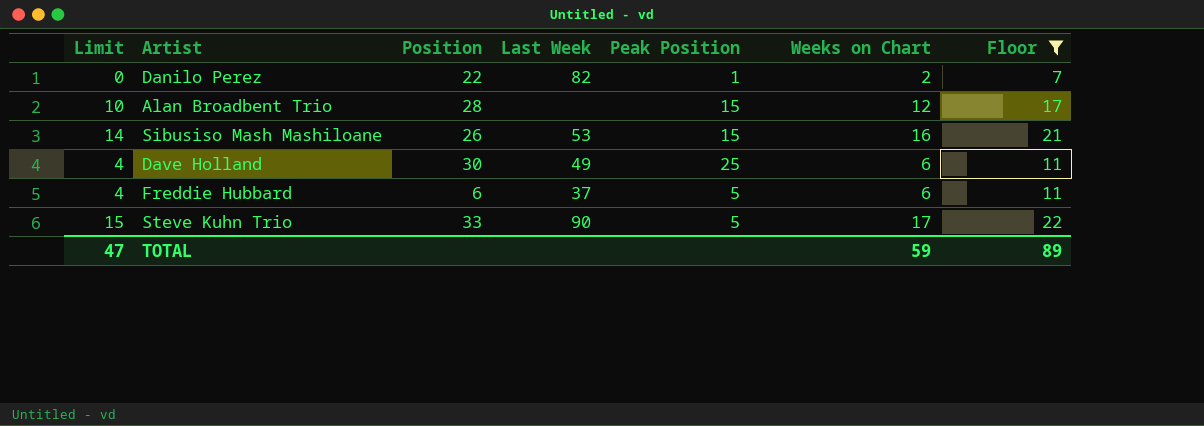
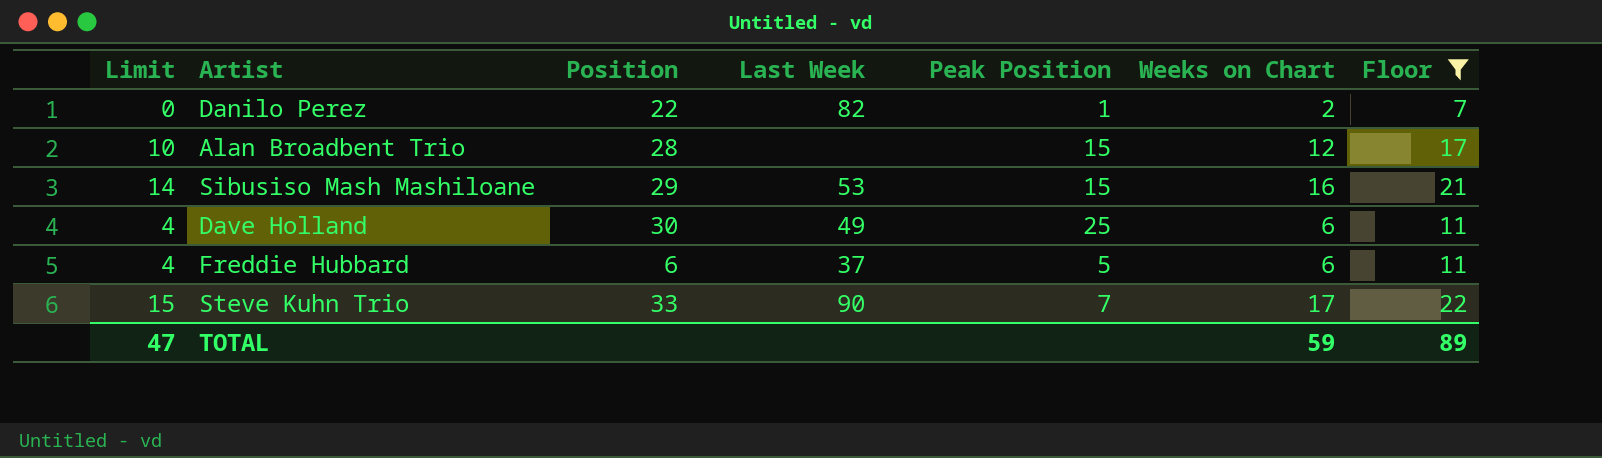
Sibusiso Mash Mashiloane | Position: 26 -> 29
Steve Kuhn Trio | Peak Position: 5 -> 7

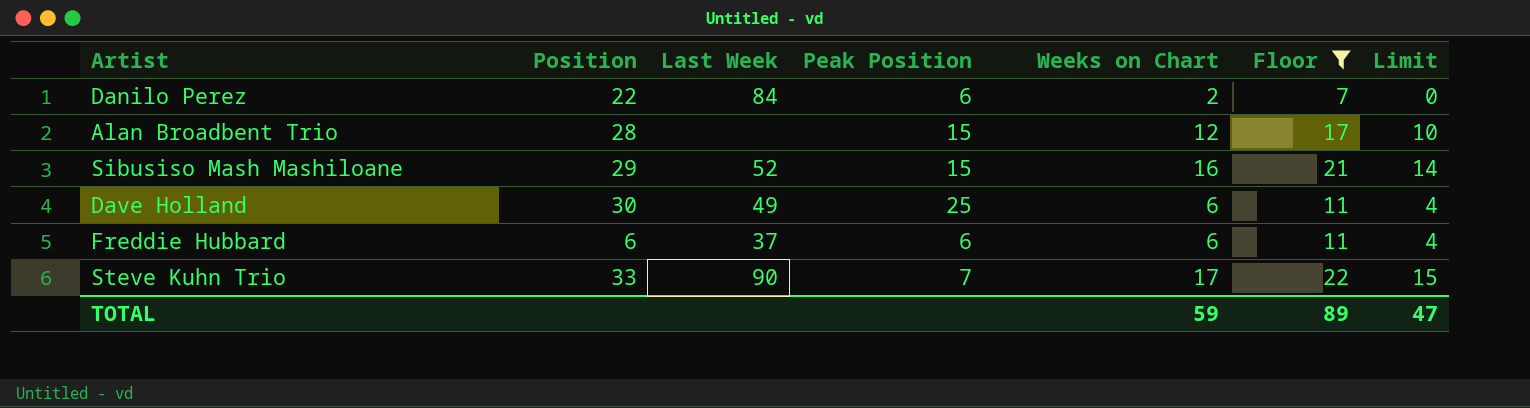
column Limit | position: 1 -> 7
Danilo Perez | Last Week: 82 -> 84
Danilo Perez | Peak Position: 1 -> 6
Sibusiso Mash Mashiloane | Last Week: 53 -> 52
Freddie Hubbard | Peak Position: 5 -> 6

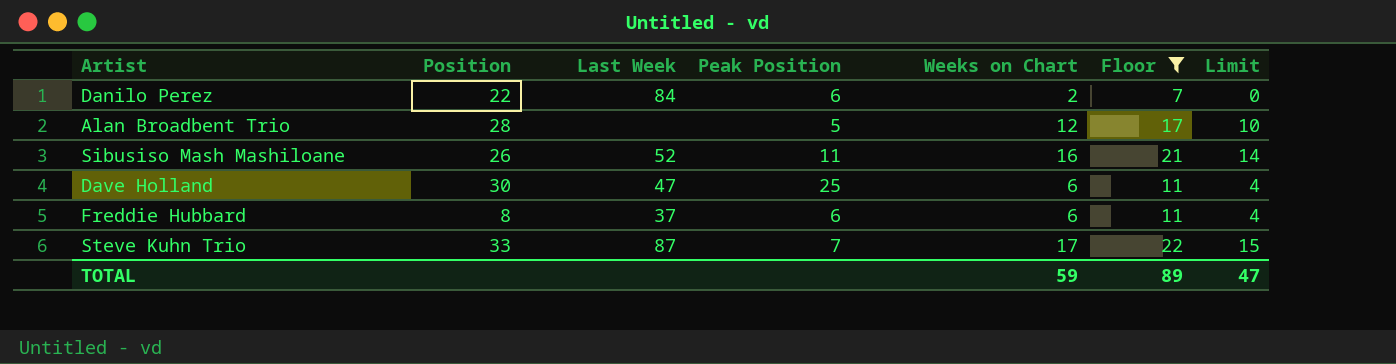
Alan Broadbent Trio | Peak Position: 15 -> 5
Sibusiso Mash Mashiloane | Position: 29 -> 26
Sibusiso Mash Mashiloane | Peak Position: 15 -> 11
Dave Holland | Last Week: 49 -> 47
Freddie Hubbard | Position: 6 -> 8
Steve Kuhn Trio | Last Week: 90 -> 87

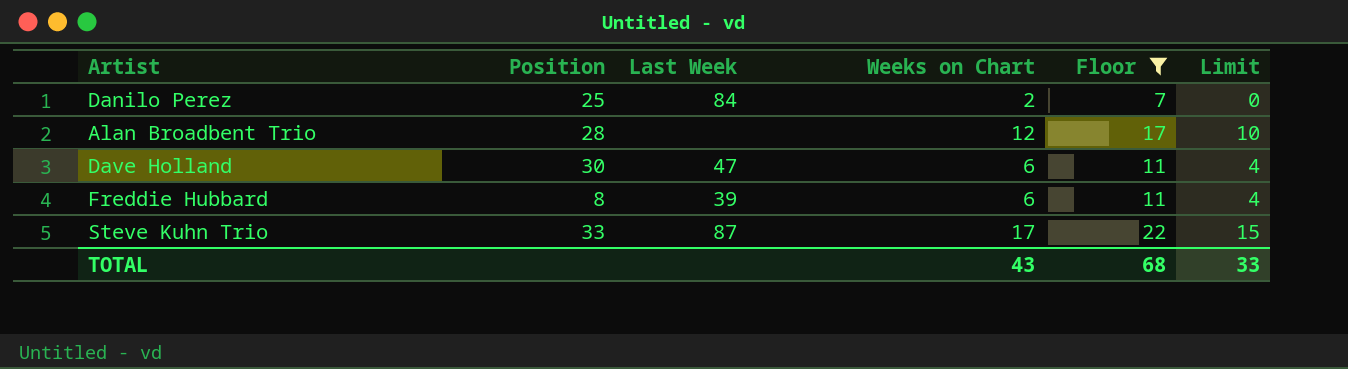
column Peak Position | position: 4 -> none
row Sibusiso Mash Mashiloane: 26 | 52 | 11 | 16 | 21 | 14 -> none
Danilo Perez | Position: 22 -> 25
Freddie Hubbard | Last Week: 37 -> 39
TOTAL | Weeks on Chart: 59 -> 43
TOTAL | Floor: 89 -> 68
TOTAL | Limit: 47 -> 33

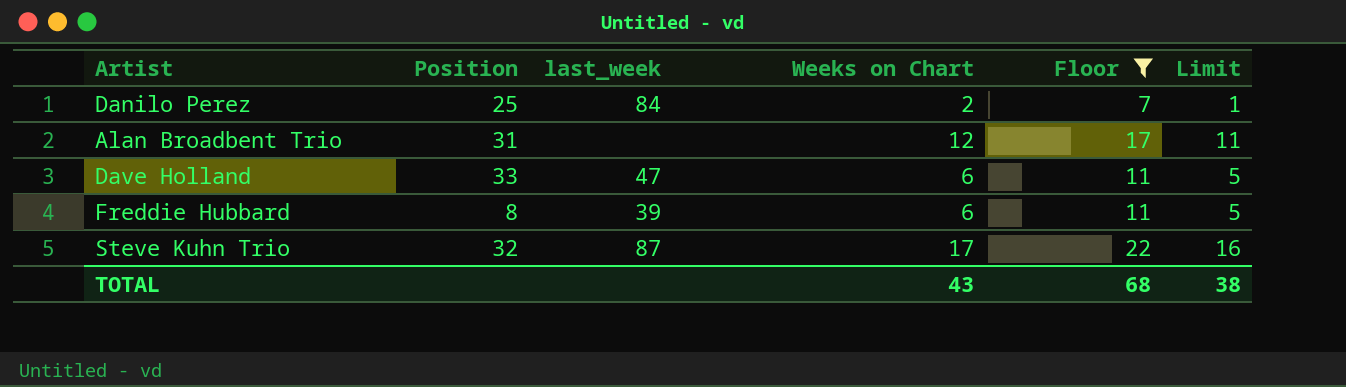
column name: Last Week -> last_week
column Limit | formula: [Weeks on Chart] - 2 -> [Weeks on Chart] - 1
Alan Broadbent Trio | Position: 28 -> 31
Dave Holland | Position: 30 -> 33
Steve Kuhn Trio | Position: 33 -> 32
TOTAL | Limit: 33 -> 38

